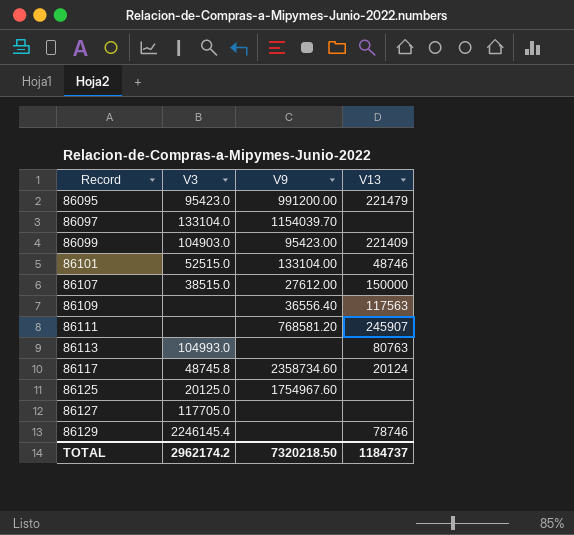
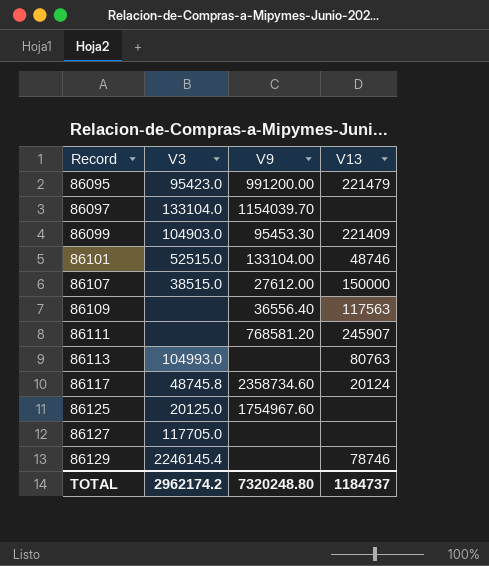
86099 | V9: 95423.00 -> 95453.30
TOTAL | V9: 7320218.50 -> 7320248.80

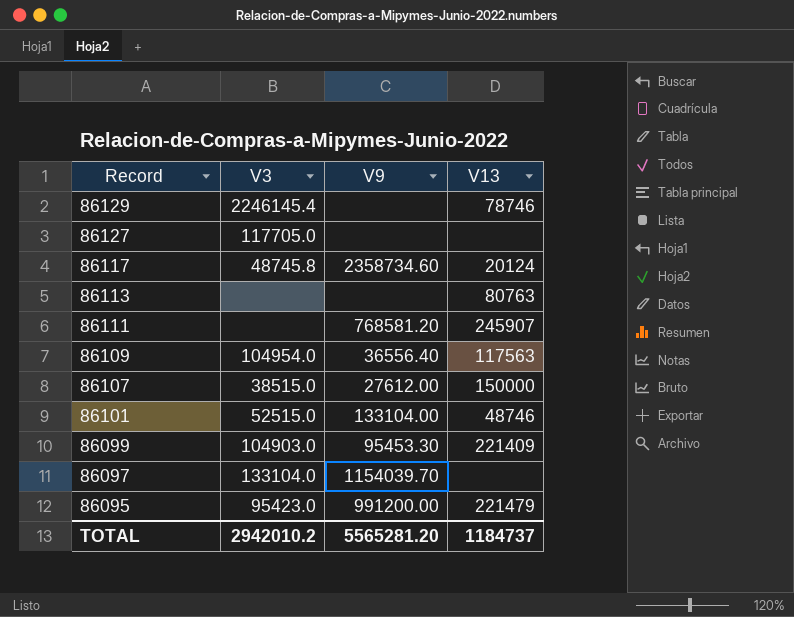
row order: Record ascending -> Record descending
row 86125: 20125.0 | 1754967.60 | none -> none
86113 | V3: 104993.0 -> none
86109 | V3: none -> 104954.0
TOTAL | V3: 2962174.2 -> 2942010.2
TOTAL | V9: 7320248.80 -> 5565281.20

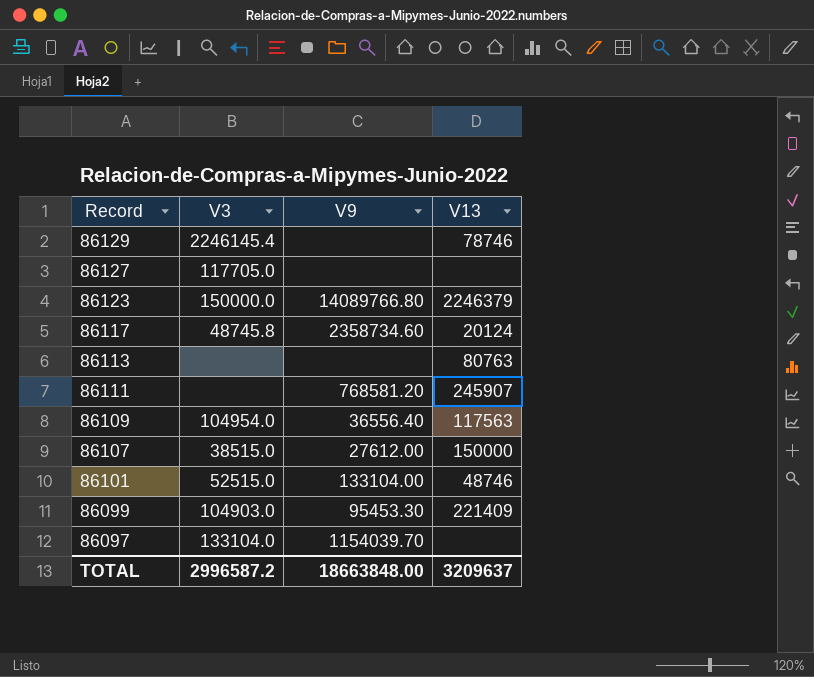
row 86095: 95423.0 | 991200.00 | 221479 -> none
row 86123: none -> 150000.0 | 14089766.80 | 2246379
TOTAL | V3: 2942010.2 -> 2996587.2
TOTAL | V9: 5565281.20 -> 18663848.00
TOTAL | V13: 1184737 -> 3209637

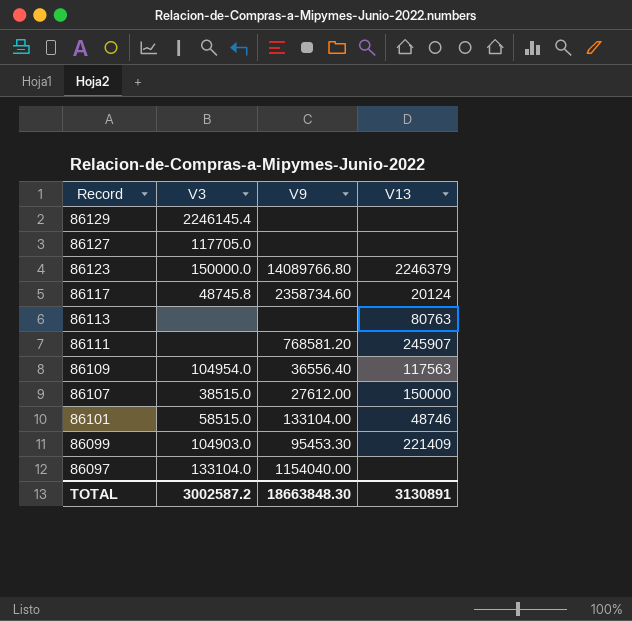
86129 | V13: 78746 -> none
86101 | V3: 52515.0 -> 58515.0
86097 | V9: 1154039.70 -> 1154040.00
TOTAL | V3: 2996587.2 -> 3002587.2
TOTAL | V9: 18663848.00 -> 18663848.30
TOTAL | V13: 3209637 -> 3130891

